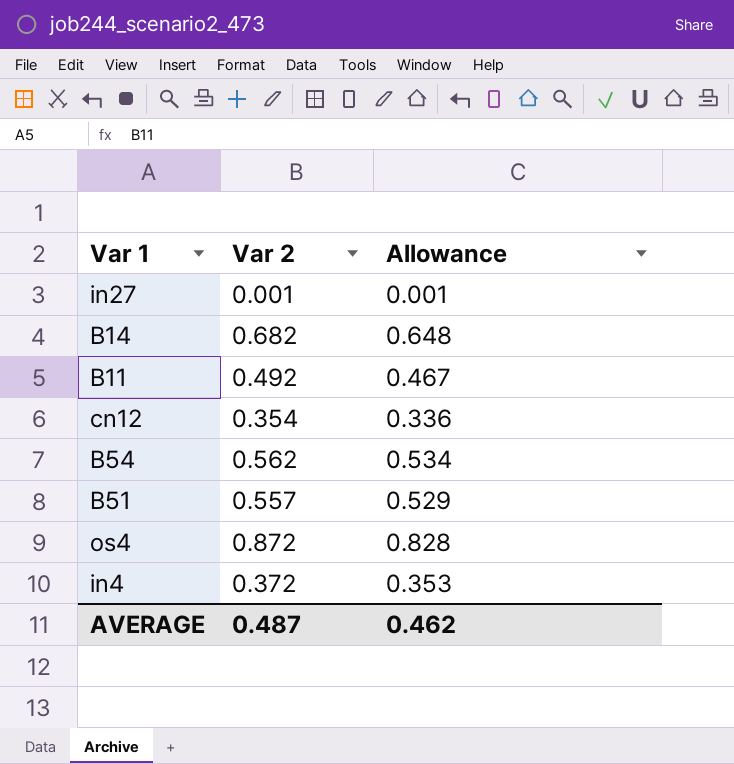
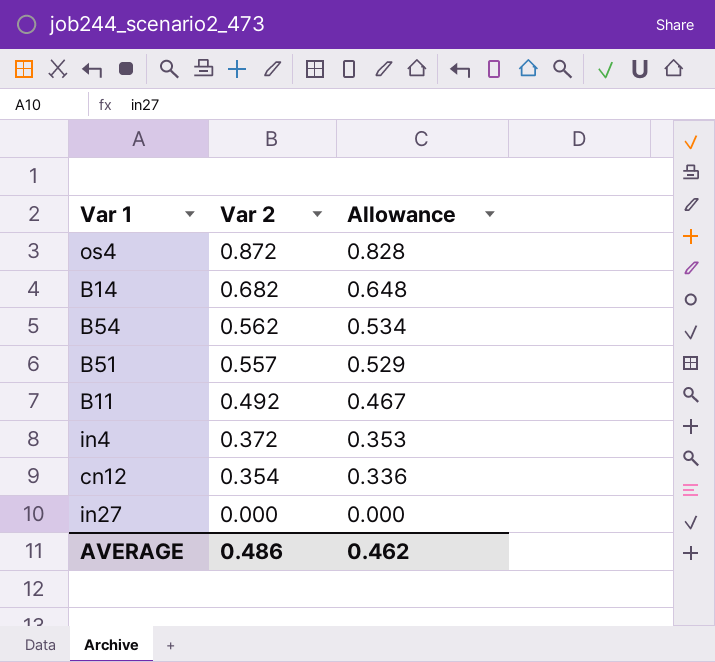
row order: none -> Var 2 descending
in27 | Var 2: 0.001 -> 0.000
in27 | Allowance: 0.001 -> 0.000
AVERAGE | Var 2: 0.487 -> 0.486

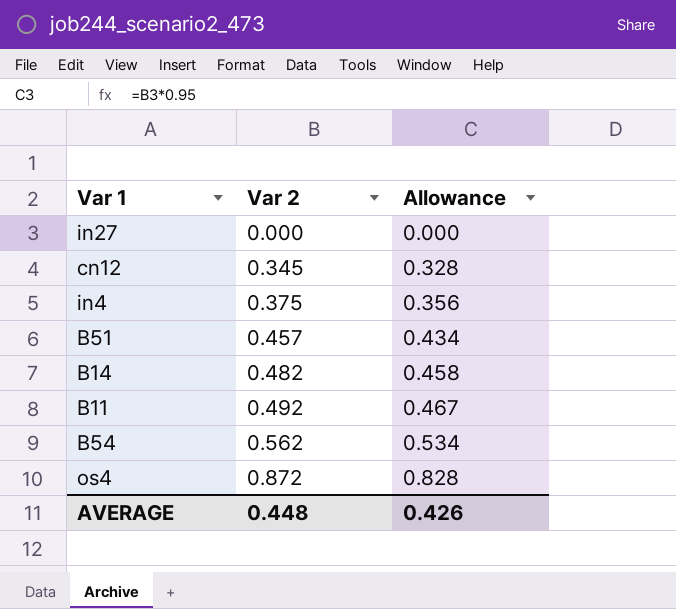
row order: Var 2 descending -> Var 2 ascending
cn12 | Var 2: 0.354 -> 0.345
cn12 | Allowance: 0.336 -> 0.328
in4 | Var 2: 0.372 -> 0.375
in4 | Allowance: 0.353 -> 0.356
B51 | Var 2: 0.557 -> 0.457
B51 | Allowance: 0.529 -> 0.434
B14 | Var 2: 0.682 -> 0.482
B14 | Allowance: 0.648 -> 0.458
AVERAGE | Var 2: 0.486 -> 0.448
AVERAGE | Allowance: 0.462 -> 0.426

